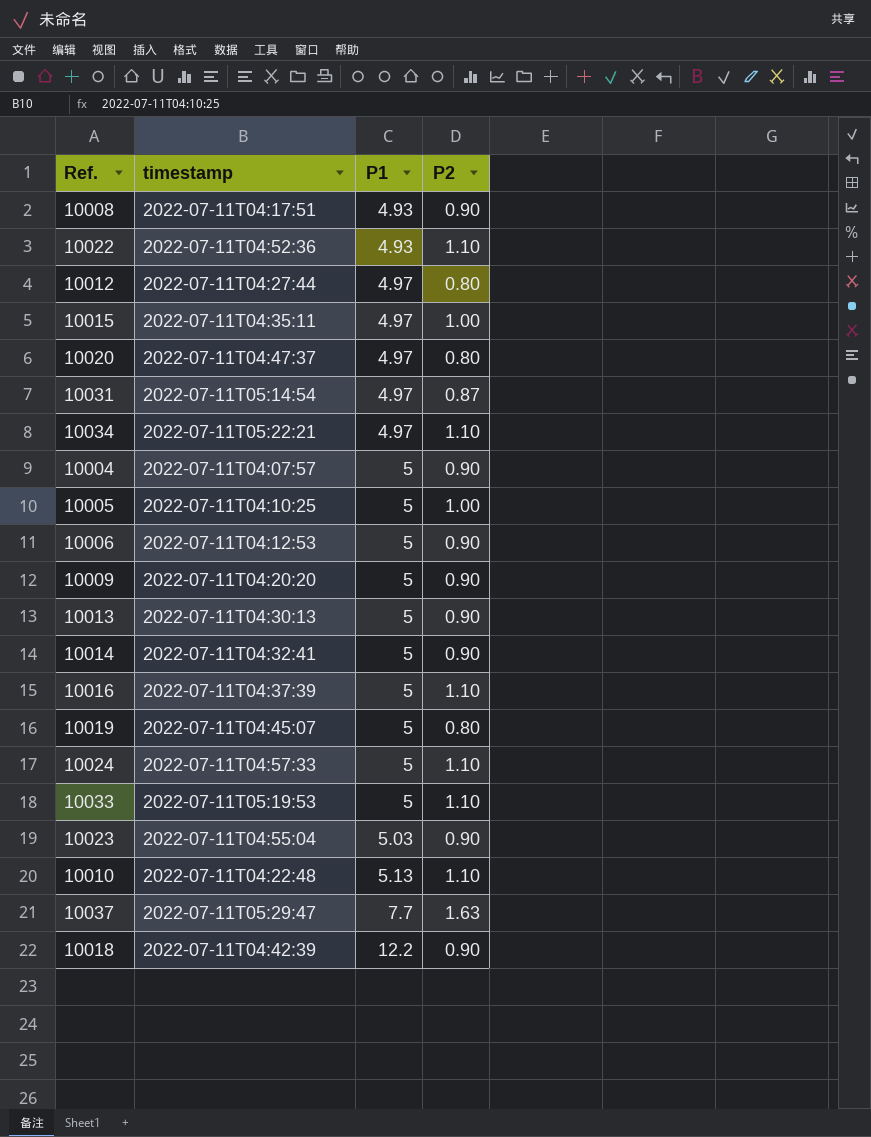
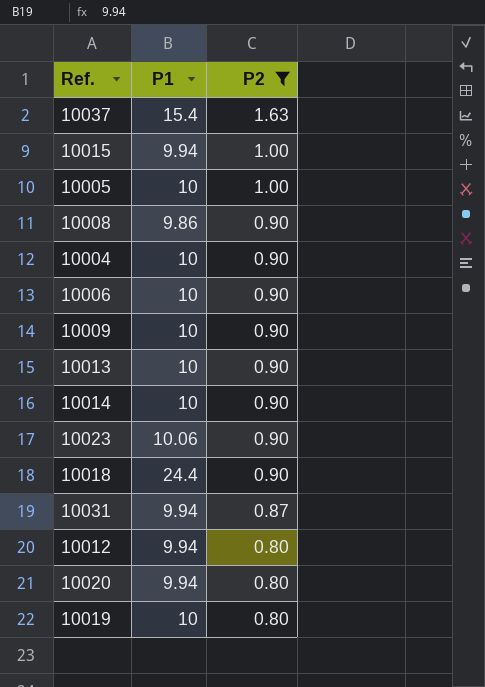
filter: none -> P2 != 1.10
row order: P1 ascending -> P2 descending
column timestamp | position: 2 -> none
10037 | P1: 7.7 -> 15.4
10015 | P1: 4.97 -> 9.94
10005 | P1: 5 -> 10
10008 | P1: 4.93 -> 9.86
10004 | P1: 5 -> 10
10006 | P1: 5 -> 10
10009 | P1: 5 -> 10
10013 | P1: 5 -> 10
10014 | P1: 5 -> 10
10023 | P1: 5.03 -> 10.06
10018 | P1: 12.2 -> 24.4
10031 | P1: 4.97 -> 9.94
10012 | P1: 4.97 -> 9.94
10020 | P1: 4.97 -> 9.94
10019 | P1: 5 -> 10

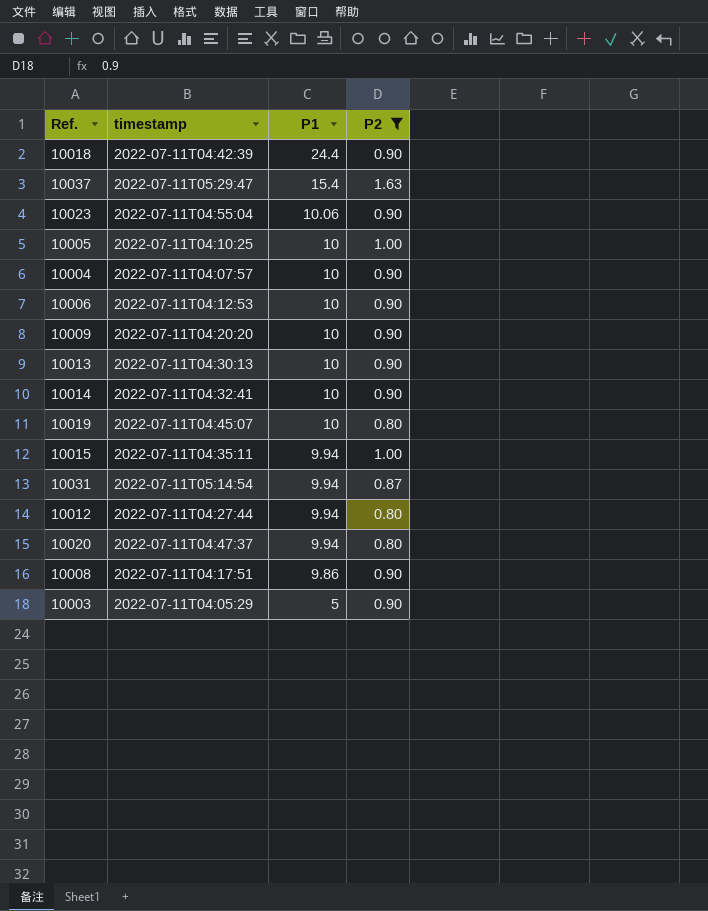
row order: P2 descending -> P1 descending
column timestamp | position: none -> 2
row 10003: none -> 2022-07-11T04:05:29 | 5 | 0.90

